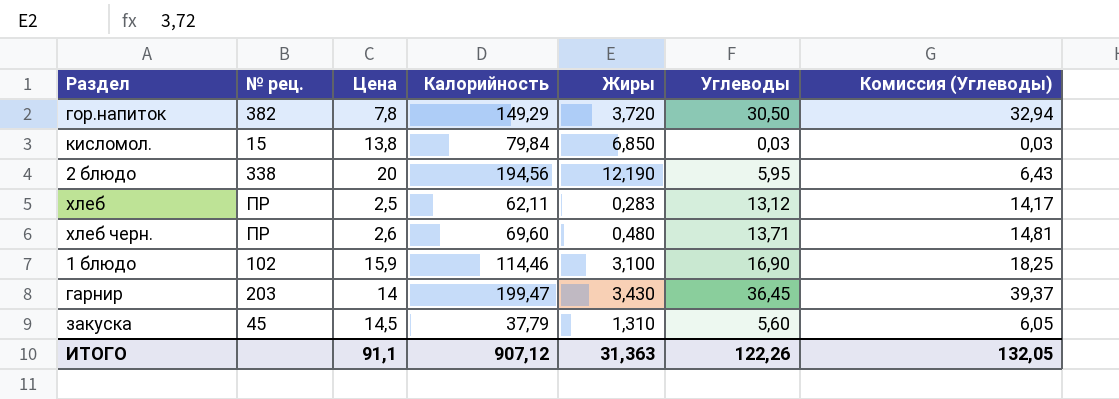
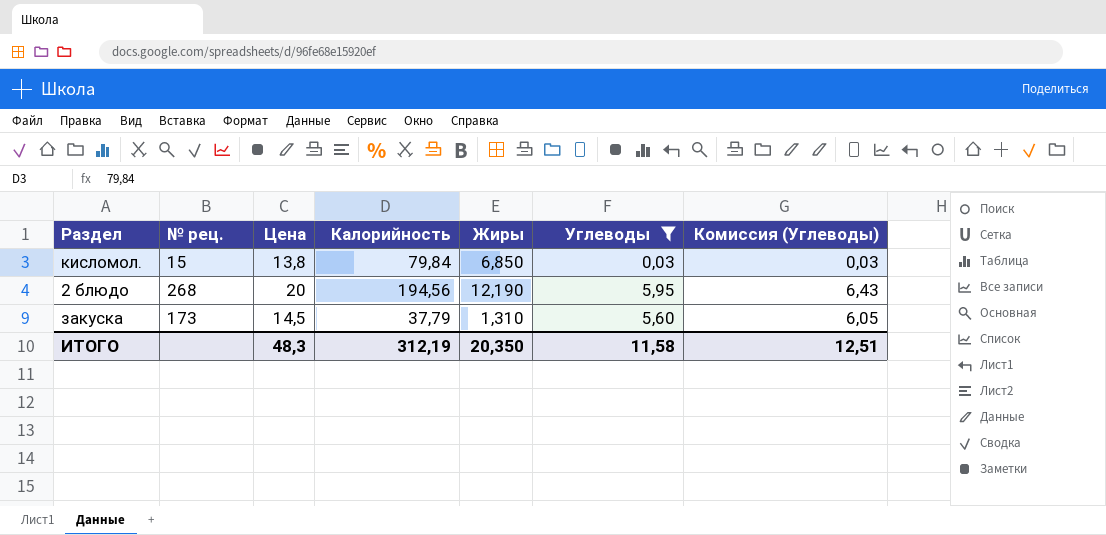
filter: none -> Углеводы <= 5,95
2 блюдо | № рец.: 338 -> 268
закуска | № рец.: 45 -> 173
ИТОГО | Цена: 91,1 -> 48,3
ИТОГО | Калорийность: 907,12 -> 312,19
ИТОГО | Жиры: 31,363 -> 20,350
ИТОГО | Углеводы: 122,26 -> 11,58
ИТОГО | Комиссия (Углеводы): 132,05 -> 12,51

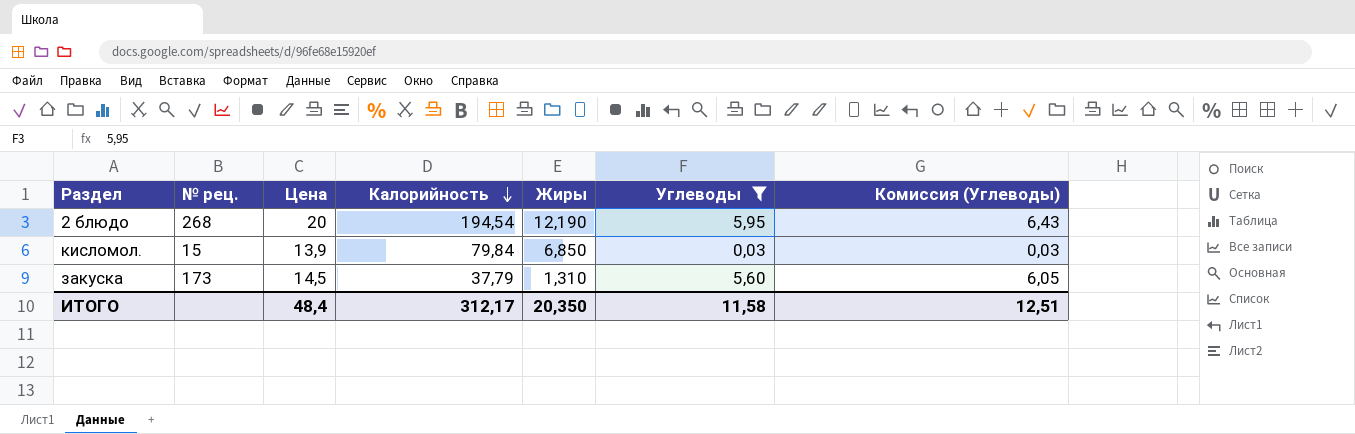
row order: none -> Калорийность descending
2 блюдо | Калорийность: 194,56 -> 194,54
кисломол. | Цена: 13,8 -> 13,9
ИТОГО | Цена: 48,3 -> 48,4
ИТОГО | Калорийность: 312,19 -> 312,17

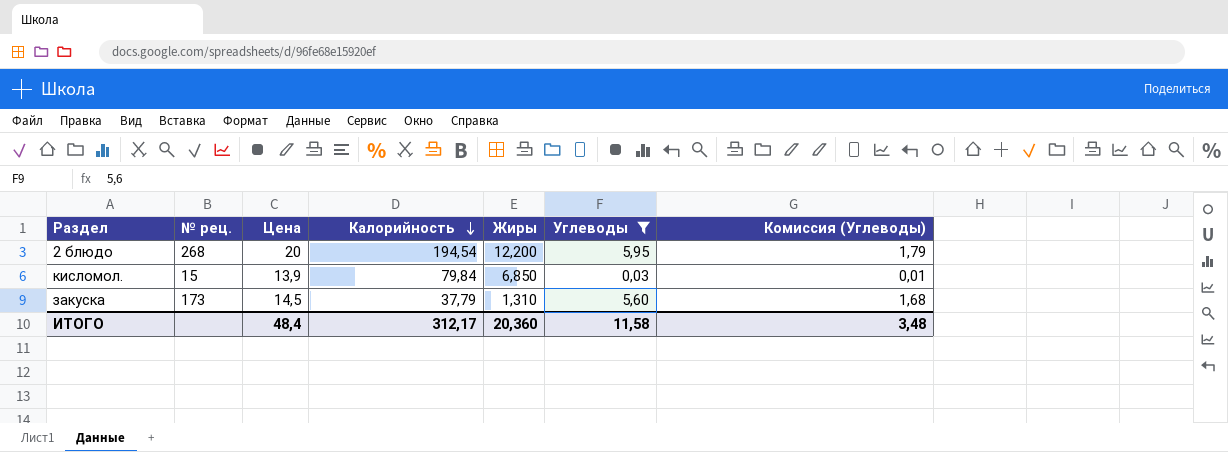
column Комиссия (Углеводы) | formula: [Углеводы] * 1,08 -> [Углеводы] * 0,3
2 блюдо | Жиры: 12,190 -> 12,200
ИТОГО | Жиры: 20,350 -> 20,360
ИТОГО | Комиссия (Углеводы): 12,51 -> 3,48

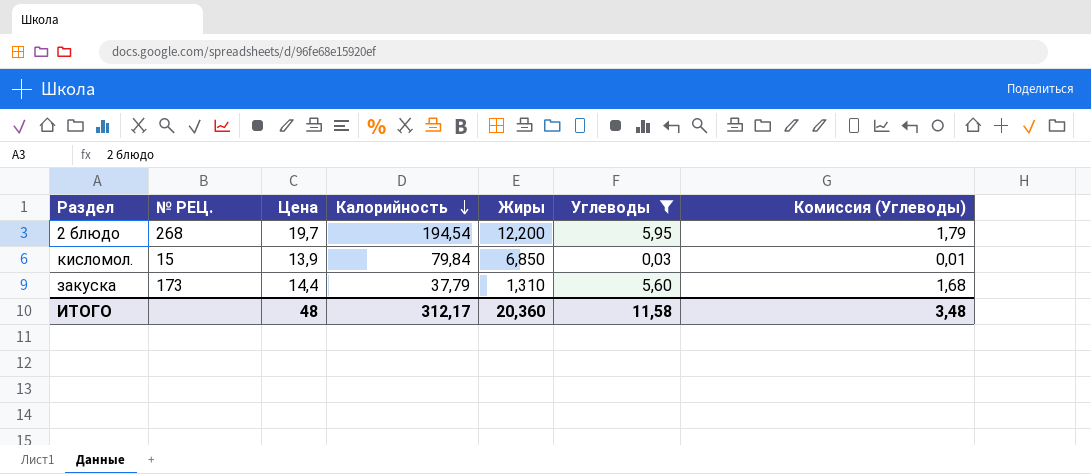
column name: № рец. -> № РЕЦ.
2 блюдо | Цена: 20 -> 19,7
закуска | Цена: 14,5 -> 14,4
ИТОГО | Цена: 48,4 -> 48

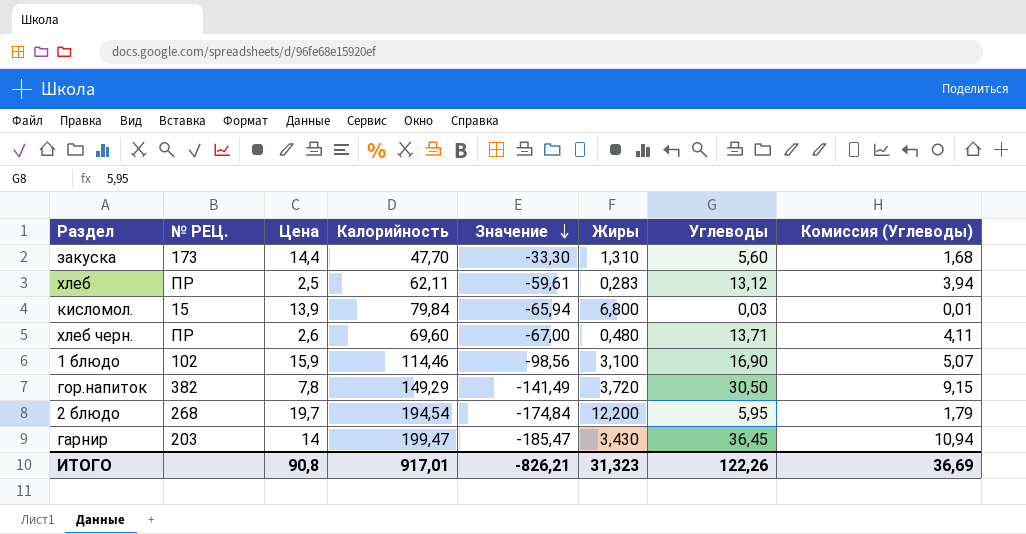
filter: Углеводы <= 5,95 -> none
row order: Калорийность descending -> Значение descending
column Значение | formula: none -> [Цена] - [Калорийность]
закуска | Калорийность: 37,79 -> 47,70
кисломол. | Жиры: 6,850 -> 6,800
ИТОГО | Цена: 48 -> 90,8
ИТОГО | Калорийность: 312,17 -> 917,01
ИТОГО | Жиры: 20,360 -> 31,323
ИТОГО | Углеводы: 11,58 -> 122,26
ИТОГО | Комиссия (Углеводы): 3,48 -> 36,69

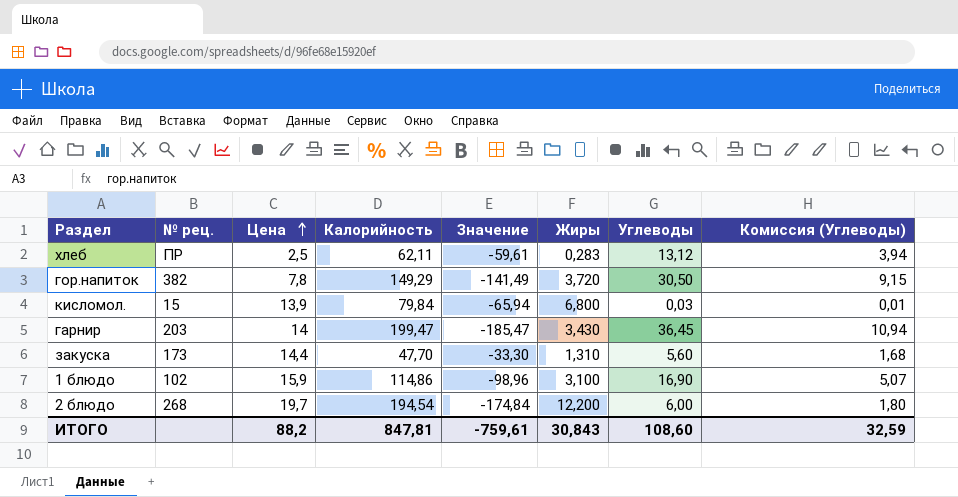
row order: Значение descending -> Цена ascending
column name: № РЕЦ. -> № рец.
row хлеб черн.: ПР | 2,6 | 69,60 | -67,00 | 0,480 | 13,71 | 4,11 -> none
1 блюдо | Калорийность: 114,46 -> 114,86
1 блюдо | Значение: -98,56 -> -98,96
2 блюдо | Углеводы: 5,95 -> 6,00
2 блюдо | Комиссия (Углеводы): 1,79 -> 1,80
ИТОГО | Цена: 90,8 -> 88,2
ИТОГО | Калорийность: 917,01 -> 847,81
ИТОГО | Значение: -826,21 -> -759,61
ИТОГО | Жиры: 31,323 -> 30,843
ИТОГО | Углеводы: 122,26 -> 108,60
ИТОГО | Комиссия (Углеводы): 36,69 -> 32,59

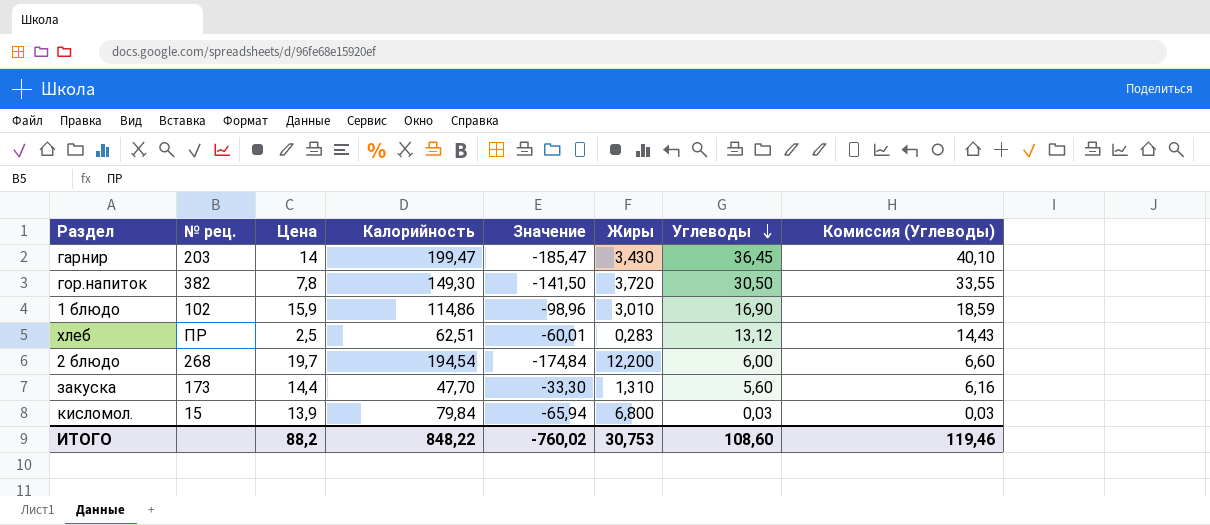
row order: Цена ascending -> Углеводы descending
column Комиссия (Углеводы) | formula: [Углеводы] * 0,3 -> [Углеводы] * 1,1
гор.напиток | Калорийность: 149,29 -> 149,30
гор.напиток | Значение: -141,49 -> -141,50
1 блюдо | Жиры: 3,100 -> 3,010
хлеб | Калорийность: 62,11 -> 62,51
хлеб | Значение: -59,61 -> -60,01
ИТОГО | Калорийность: 847,81 -> 848,22
ИТОГО | Значение: -759,61 -> -760,02
ИТОГО | Жиры: 30,843 -> 30,753
ИТОГО | Комиссия (Углеводы): 32,59 -> 119,46

